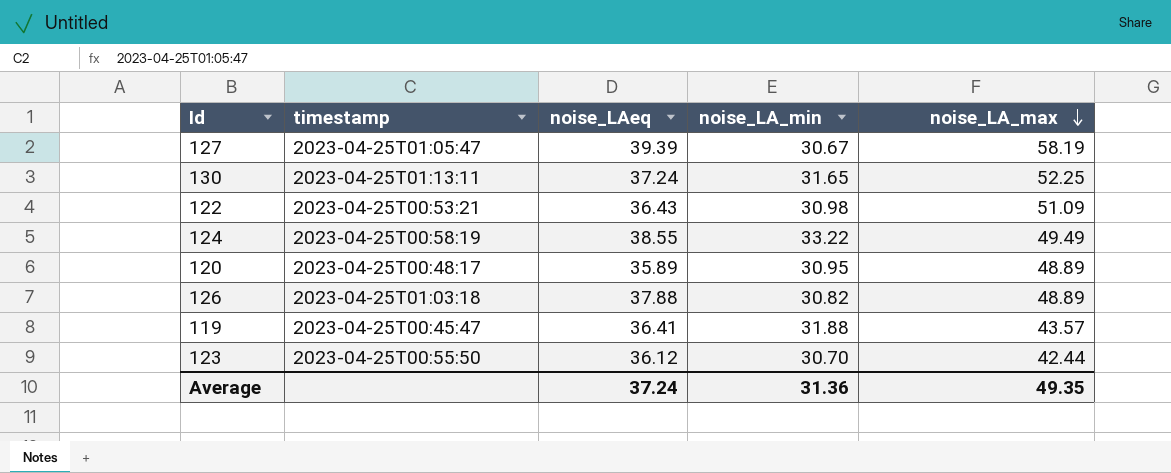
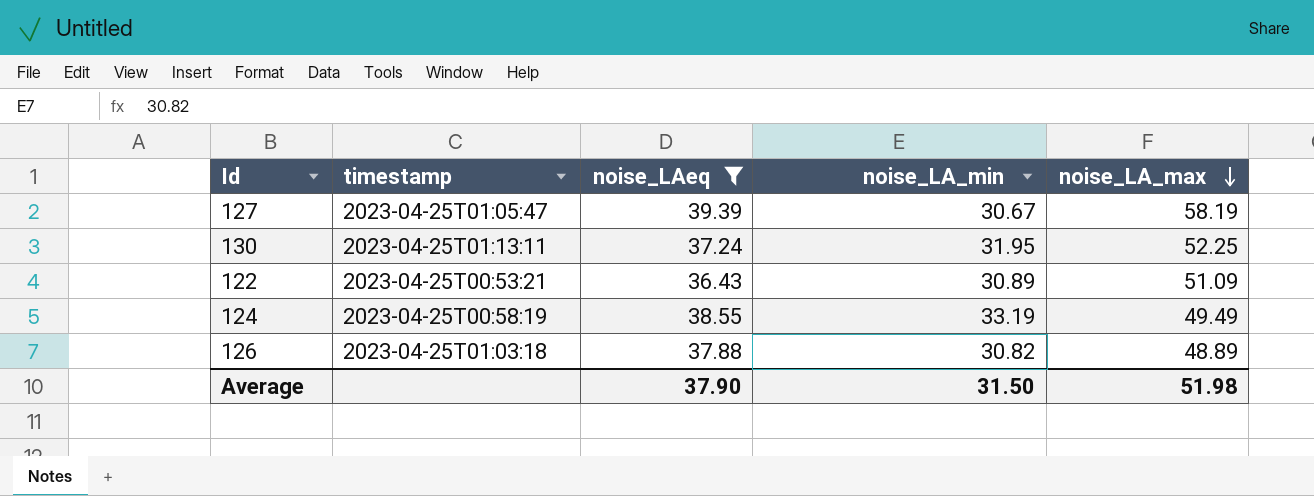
filter: none -> noise_LAeq >= 36.43
130 | noise_LA_min: 31.65 -> 31.95
122 | noise_LA_min: 30.98 -> 30.89
124 | noise_LA_min: 33.22 -> 33.19
Average | noise_LAeq: 37.24 -> 37.90
Average | noise_LA_min: 31.36 -> 31.50
Average | noise_LA_max: 49.35 -> 51.98

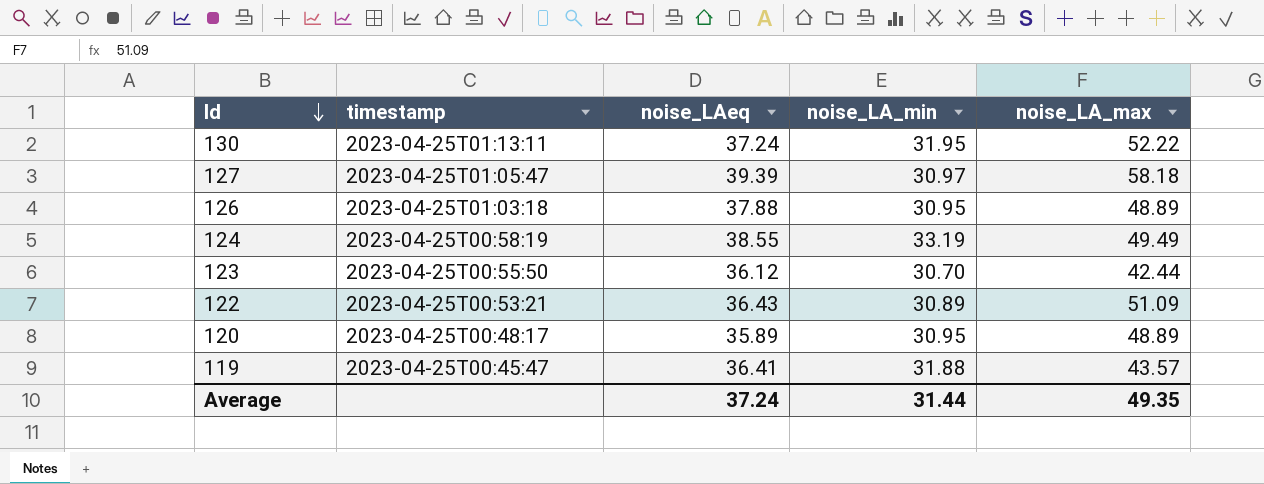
filter: noise_LAeq >= 36.43 -> none
row order: noise_LA_max descending -> Id descending
130 | noise_LA_max: 52.25 -> 52.22
127 | noise_LA_min: 30.67 -> 30.97
127 | noise_LA_max: 58.19 -> 58.18
126 | noise_LA_min: 30.82 -> 30.95
Average | noise_LAeq: 37.90 -> 37.24
Average | noise_LA_min: 31.50 -> 31.44
Average | noise_LA_max: 51.98 -> 49.35

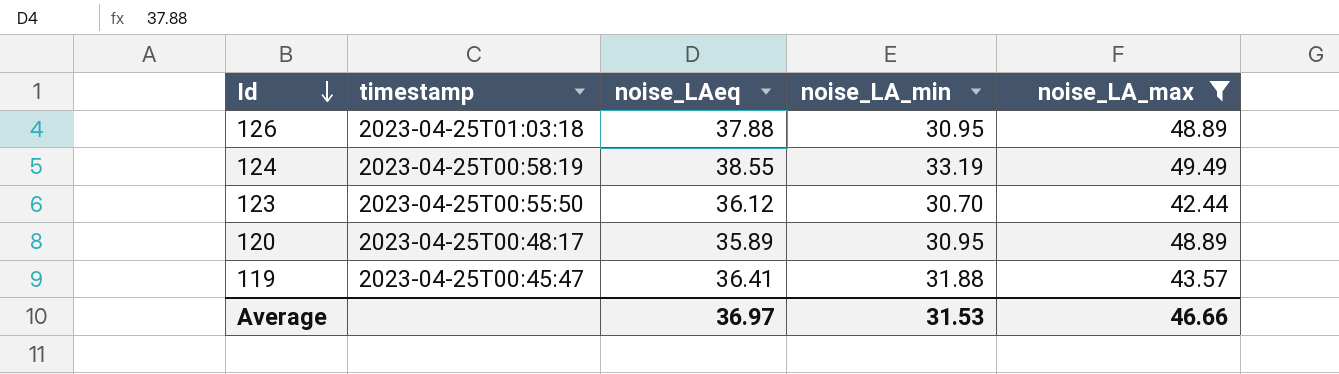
filter: none -> noise_LA_max <= 49.49
Average | noise_LAeq: 37.24 -> 36.97
Average | noise_LA_min: 31.44 -> 31.53
Average | noise_LA_max: 49.35 -> 46.66

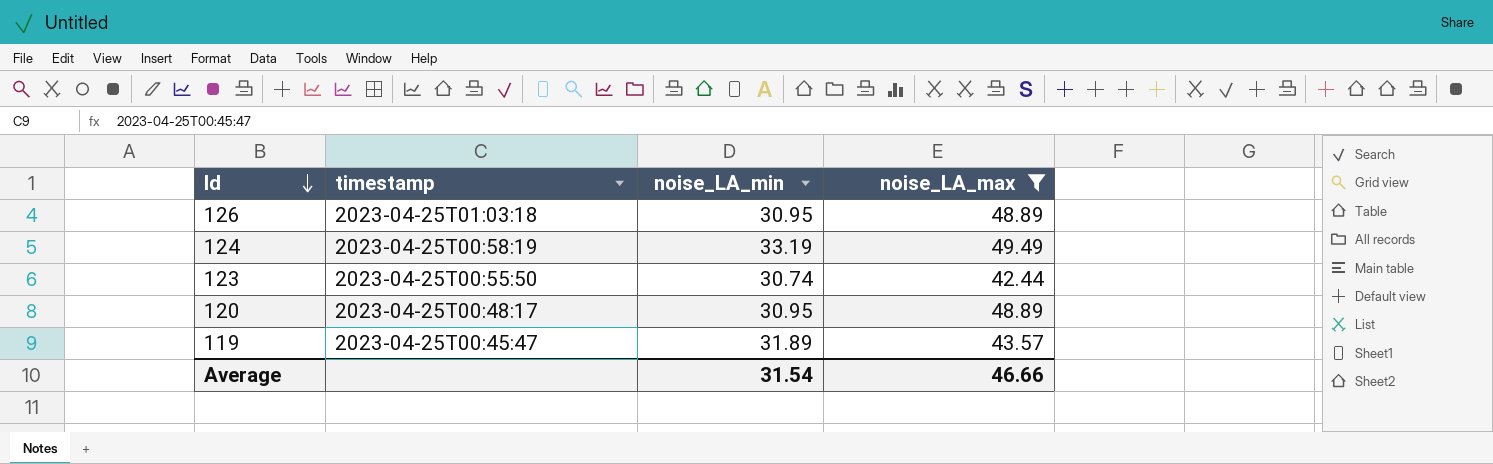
column noise_LAeq | position: 3 -> none
123 | noise_LA_min: 30.70 -> 30.74
119 | noise_LA_min: 31.88 -> 31.89
Average | noise_LA_min: 31.53 -> 31.54

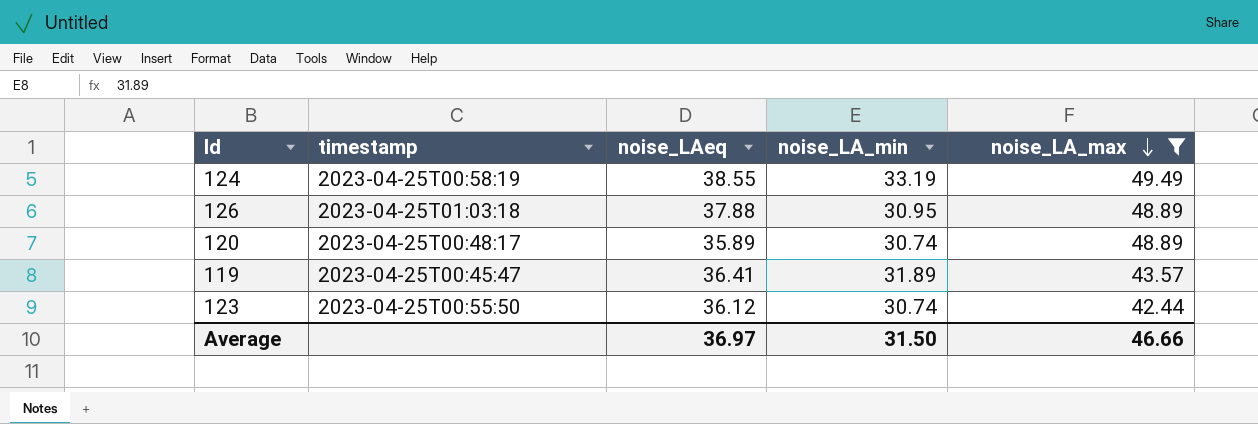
row order: Id descending -> noise_LA_max descending
column noise_LAeq | position: none -> 3
120 | noise_LA_min: 30.95 -> 30.74
Average | noise_LA_min: 31.54 -> 31.50

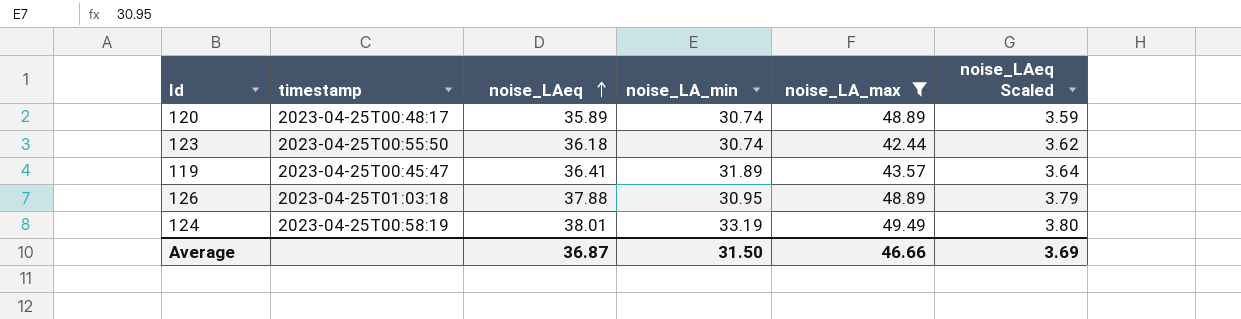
row order: noise_LA_max descending -> noise_LAeq ascending
column noise_LAeq Scaled | formula: none -> [noise_LAeq] * 0.1
123 | noise_LAeq: 36.12 -> 36.18
124 | noise_LAeq: 38.55 -> 38.01
Average | noise_LAeq: 36.97 -> 36.87

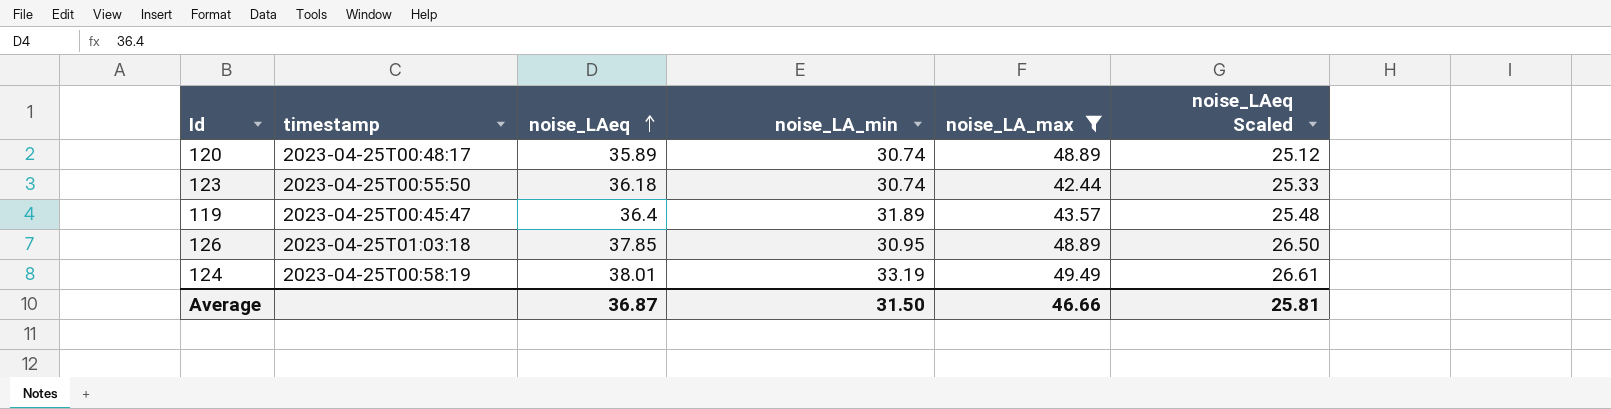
column noise_LAeq Scaled | formula: [noise_LAeq] * 0.1 -> [noise_LAeq] * 0.7
119 | noise_LAeq: 36.41 -> 36.4
126 | noise_LAeq: 37.88 -> 37.85
Average | noise_LAeq Scaled: 3.69 -> 25.81

